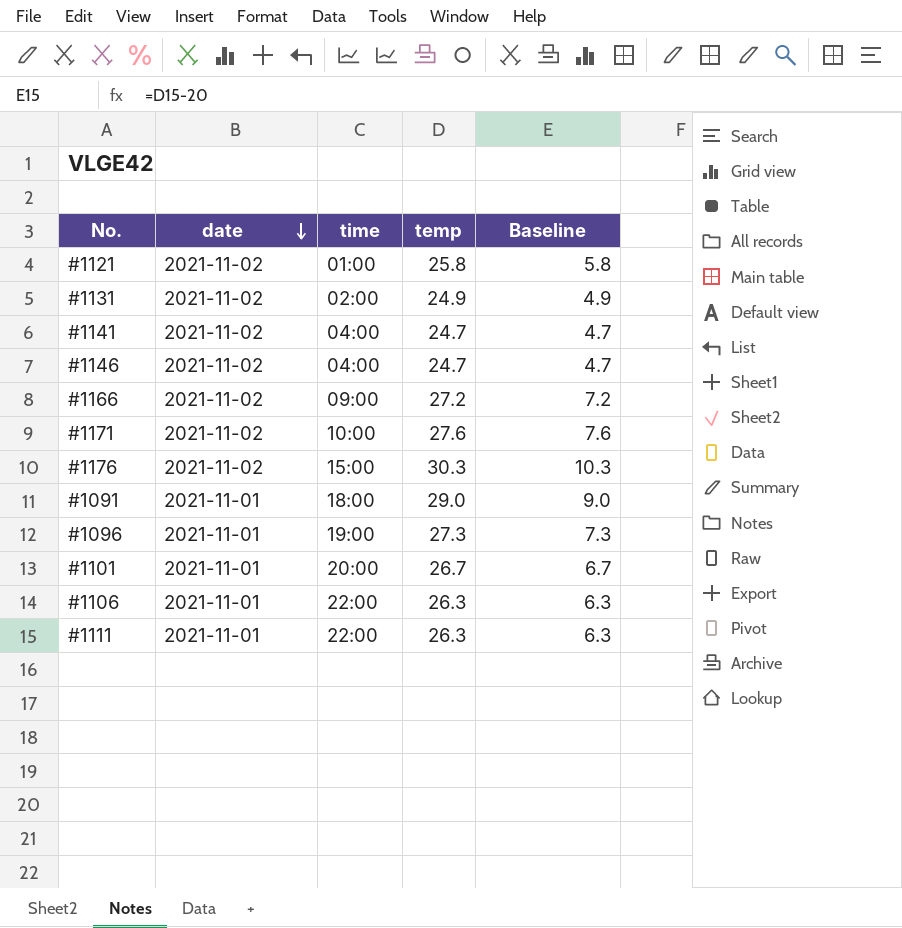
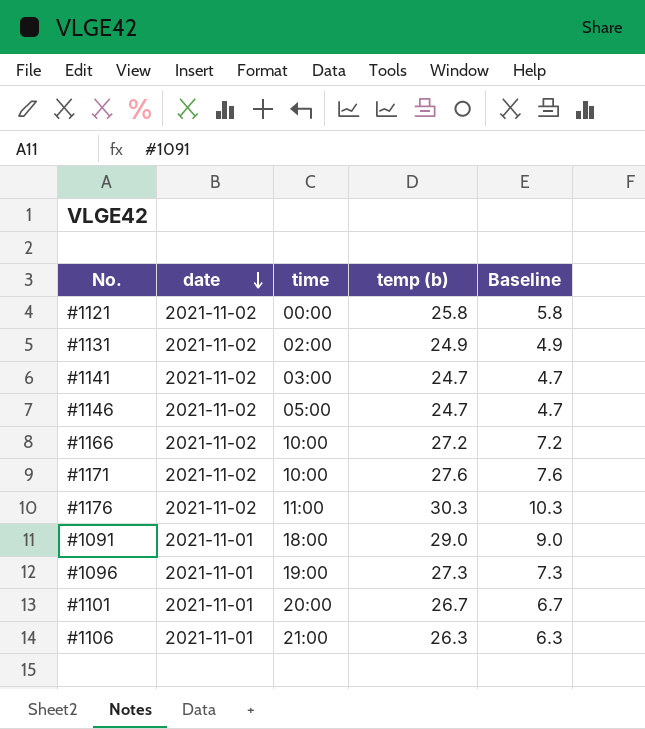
column name: temp -> temp (b)
row #1111: 2021-11-01 | 22:00 | 26.3 | 6.3 -> none
#1121 | time: 01:00 -> 00:00
#1141 | time: 04:00 -> 03:00
#1146 | time: 04:00 -> 05:00
#1166 | time: 09:00 -> 10:00
#1176 | time: 15:00 -> 11:00
#1106 | time: 22:00 -> 21:00

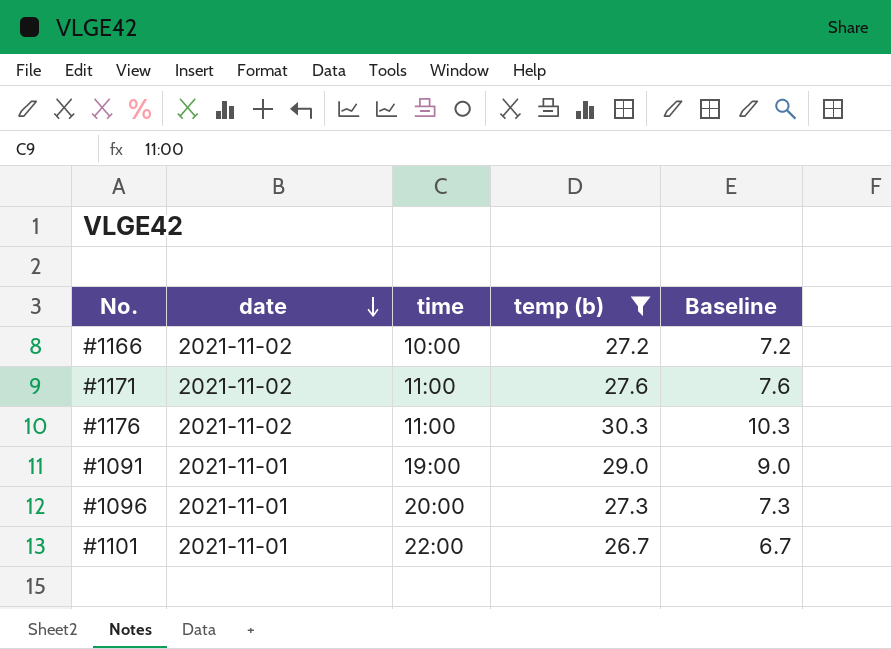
filter: none -> temp (b) >= 26.7
#1171 | time: 10:00 -> 11:00
#1091 | time: 18:00 -> 19:00
#1096 | time: 19:00 -> 20:00
#1101 | time: 20:00 -> 22:00

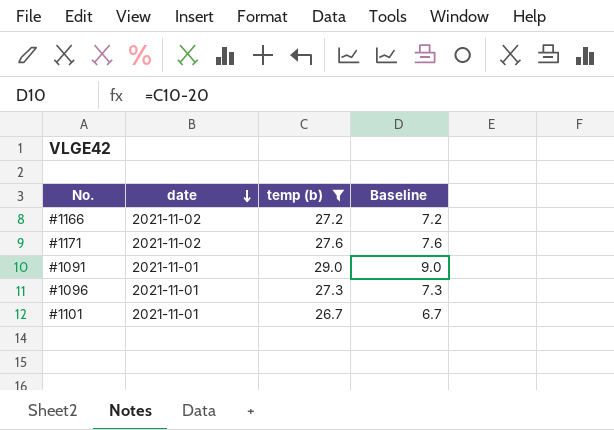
column time | position: 3 -> none
row #1176: 2021-11-02 | 11:00 | 30.3 | 10.3 -> none

